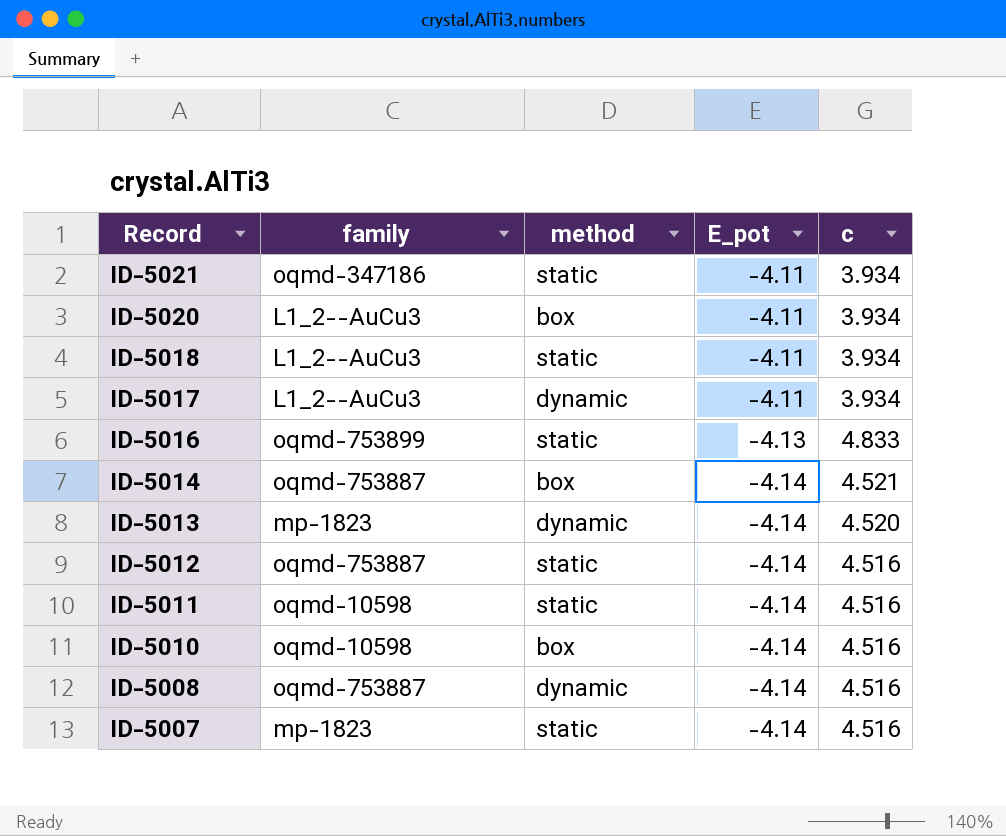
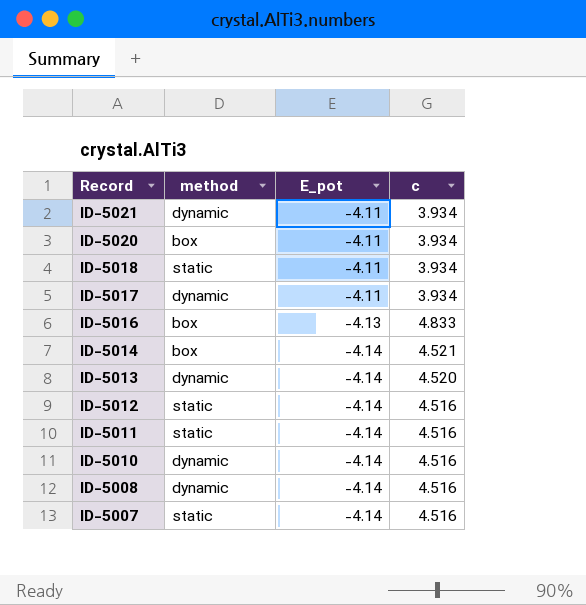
column family | position: 2 -> none
ID-5021 | method: static -> dynamic
ID-5016 | method: static -> box
ID-5010 | method: box -> dynamic

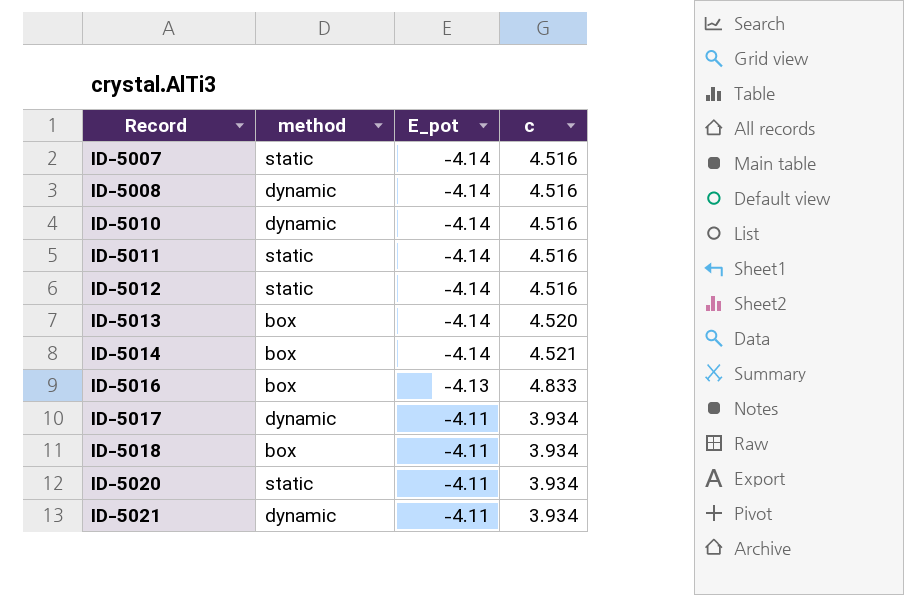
row order: Record descending -> Record ascending
ID-5013 | method: dynamic -> box
ID-5018 | method: static -> box
ID-5020 | method: box -> static

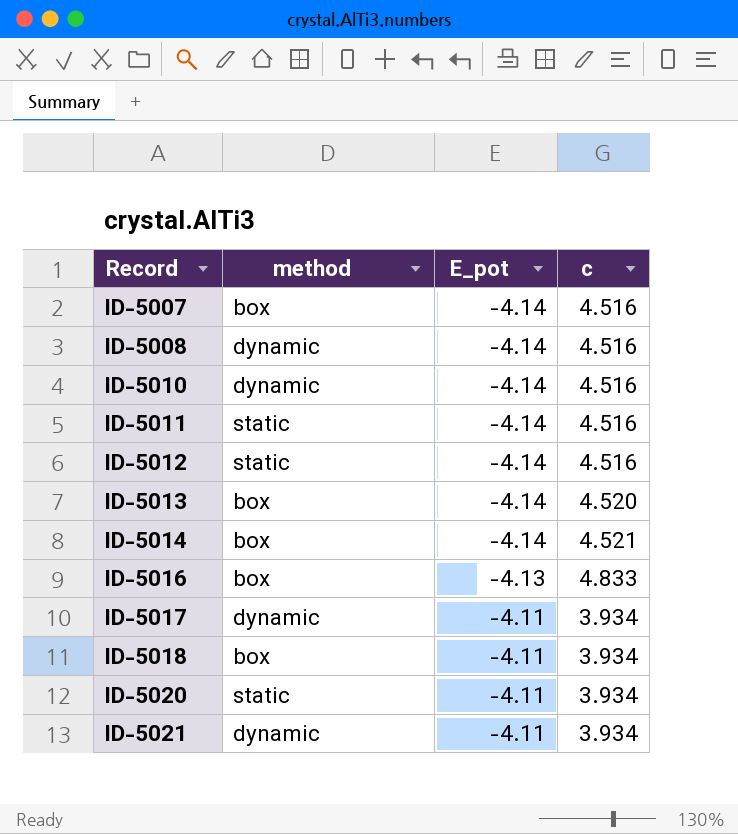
ID-5007 | method: static -> box

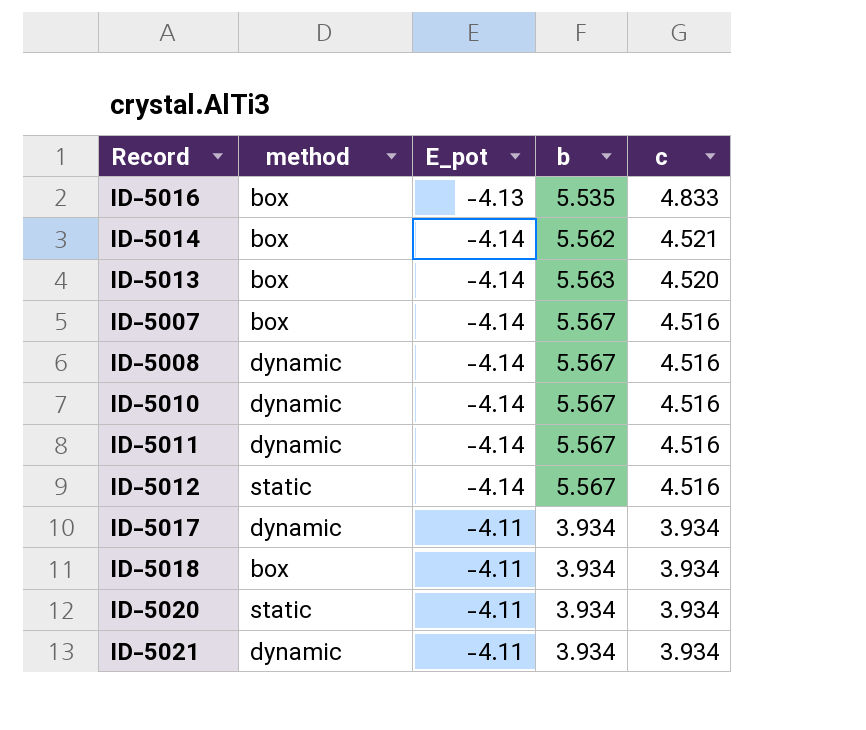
row order: Record ascending -> c descending
column b | position: none -> 4
ID-5011 | method: static -> dynamic

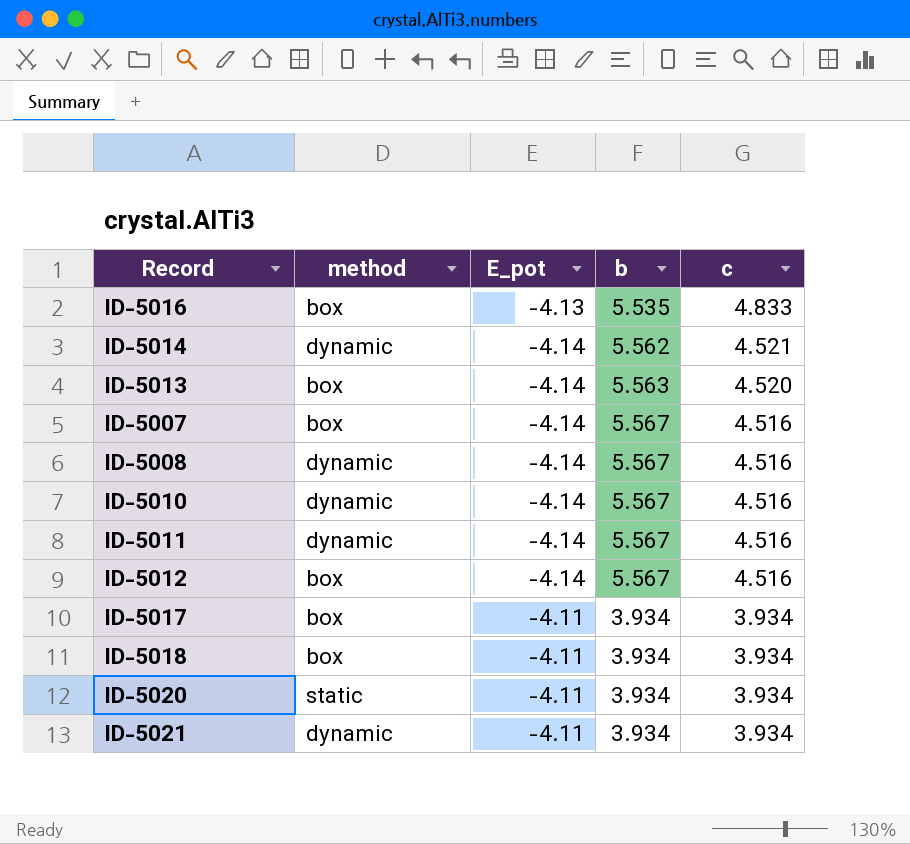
ID-5014 | method: box -> dynamic
ID-5012 | method: static -> box
ID-5017 | method: dynamic -> box

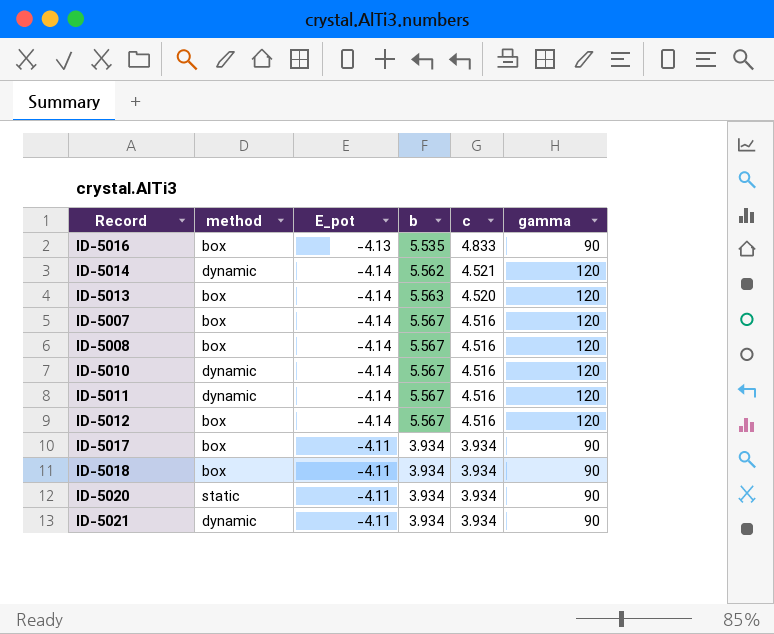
column gamma | position: none -> 6
ID-5008 | method: dynamic -> box

